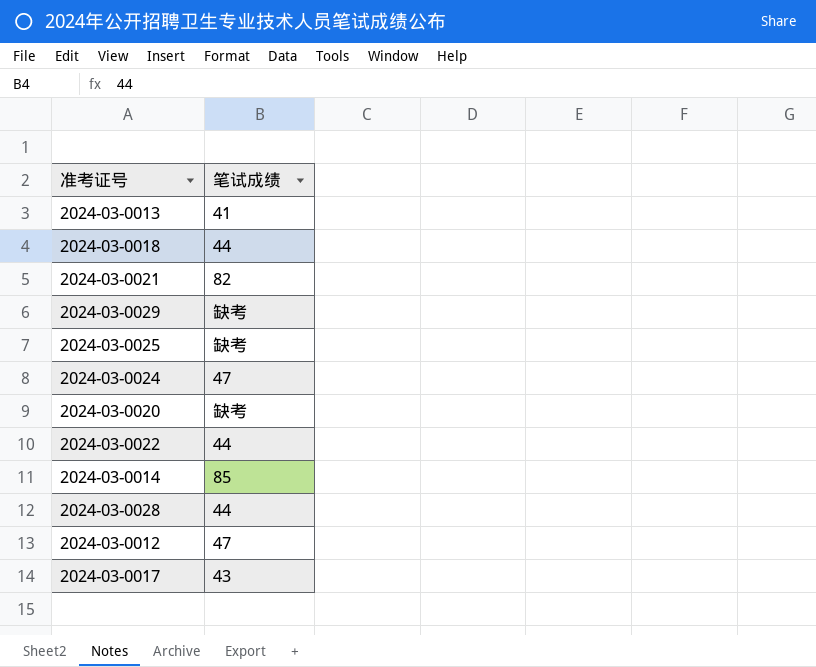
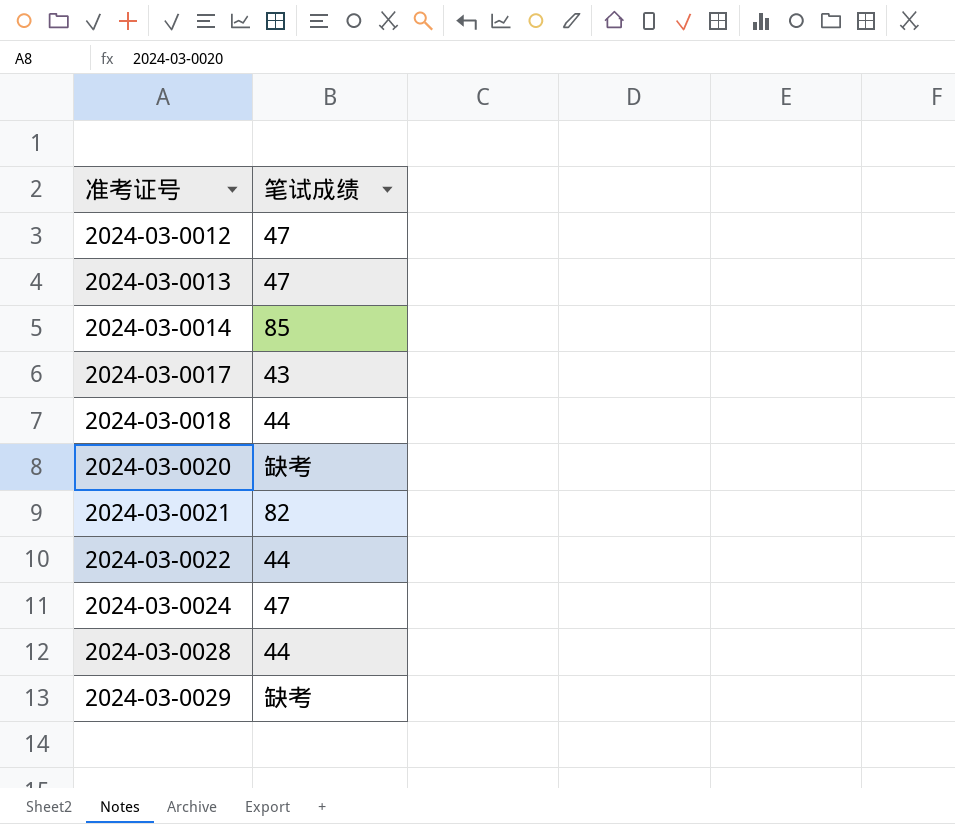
row order: none -> 准考证号 ascending
row 2024-03-0025: 缺考 -> none
2024-03-0013 | 笔试成绩: 41 -> 47

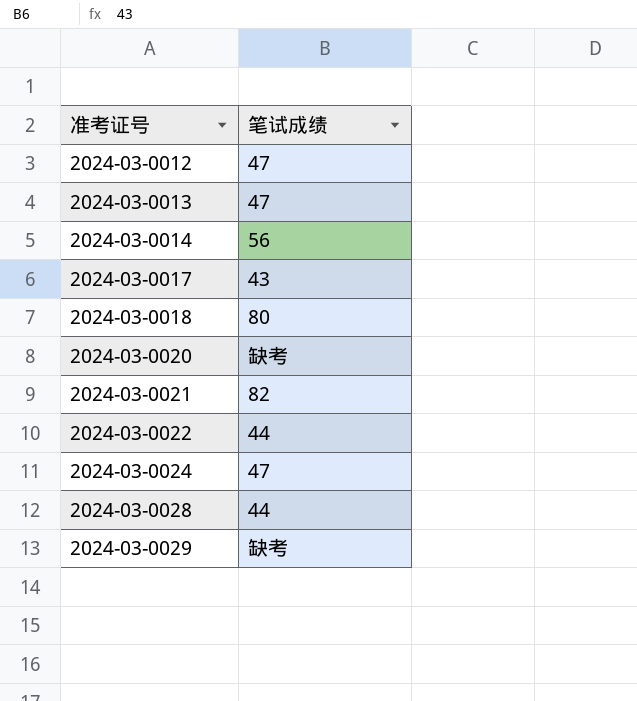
2024-03-0014 | 笔试成绩: 85 -> 56
2024-03-0018 | 笔试成绩: 44 -> 80

